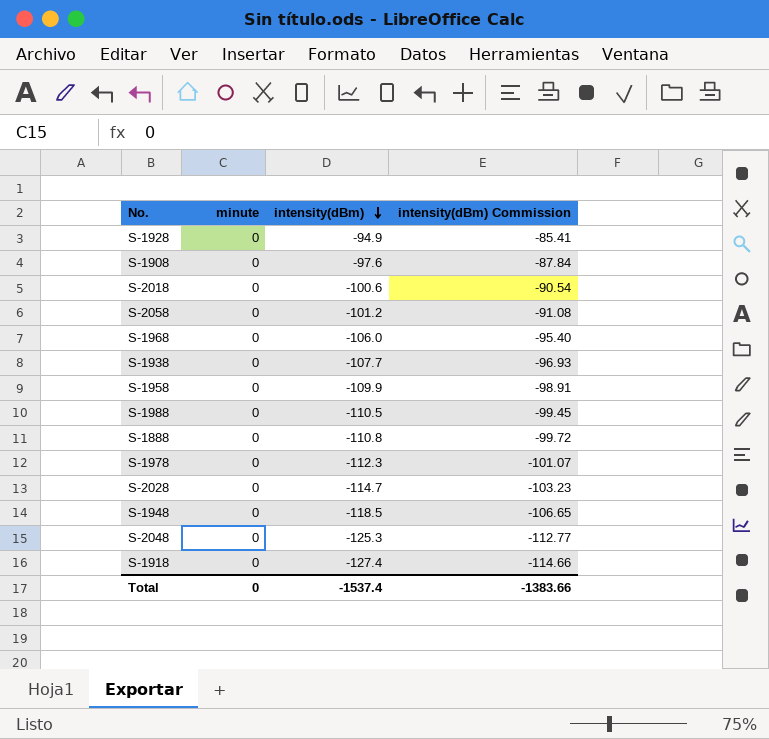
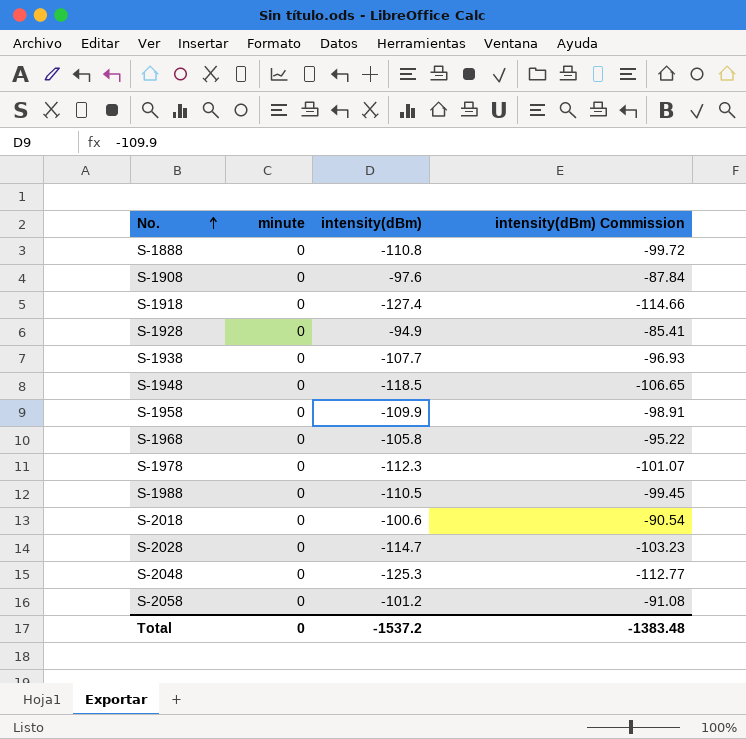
row order: intensity(dBm) descending -> No. ascending
S-1968 | intensity(dBm): -106.0 -> -105.8
S-1968 | intensity(dBm) Commission: -95.40 -> -95.22
Total | intensity(dBm): -1537.4 -> -1537.2
Total | intensity(dBm) Commission: -1383.66 -> -1383.48

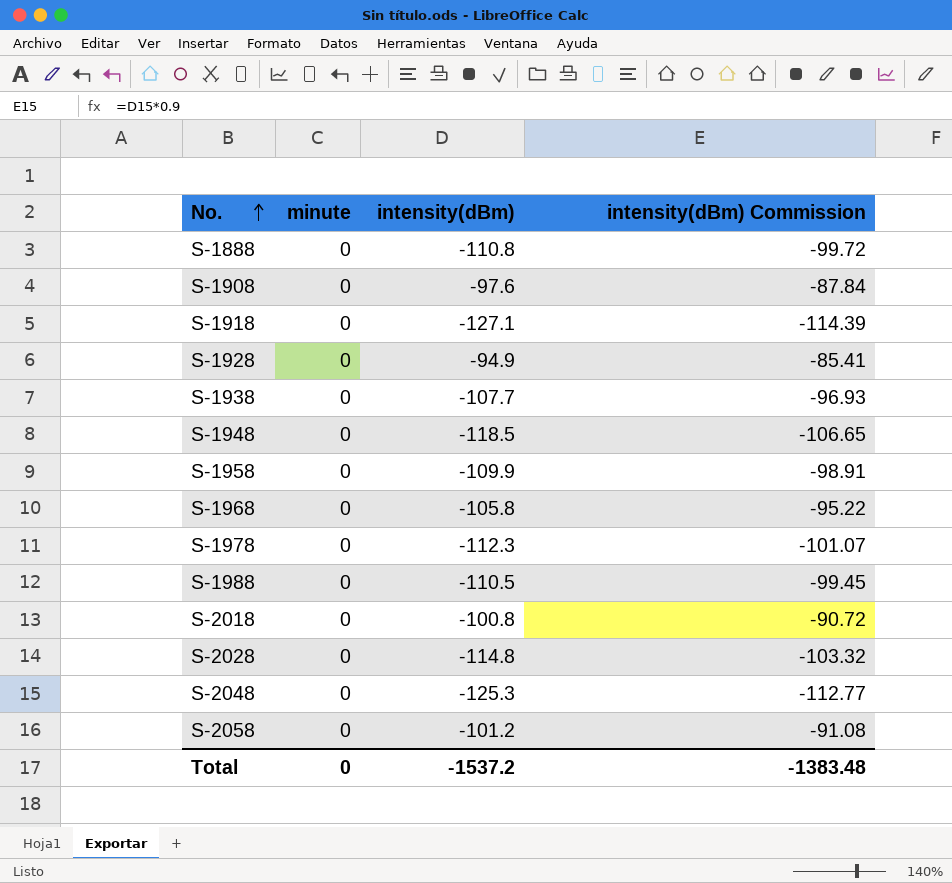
S-1918 | intensity(dBm): -127.4 -> -127.1
S-1918 | intensity(dBm) Commission: -114.66 -> -114.39
S-2018 | intensity(dBm): -100.6 -> -100.8
S-2018 | intensity(dBm) Commission: -90.54 -> -90.72
S-2028 | intensity(dBm): -114.7 -> -114.8
S-2028 | intensity(dBm) Commission: -103.23 -> -103.32

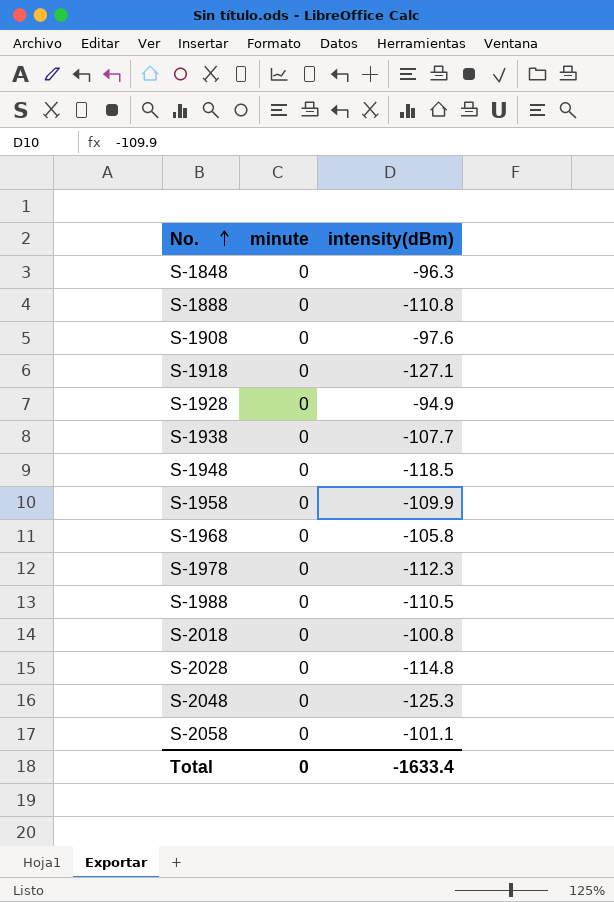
column intensity(dBm) Commission | formula: [intensity(dBm)] * 0.9 -> none
row S-1848: none -> 0 | -96.3
S-2058 | intensity(dBm): -101.2 -> -101.1
Total | intensity(dBm): -1537.2 -> -1633.4

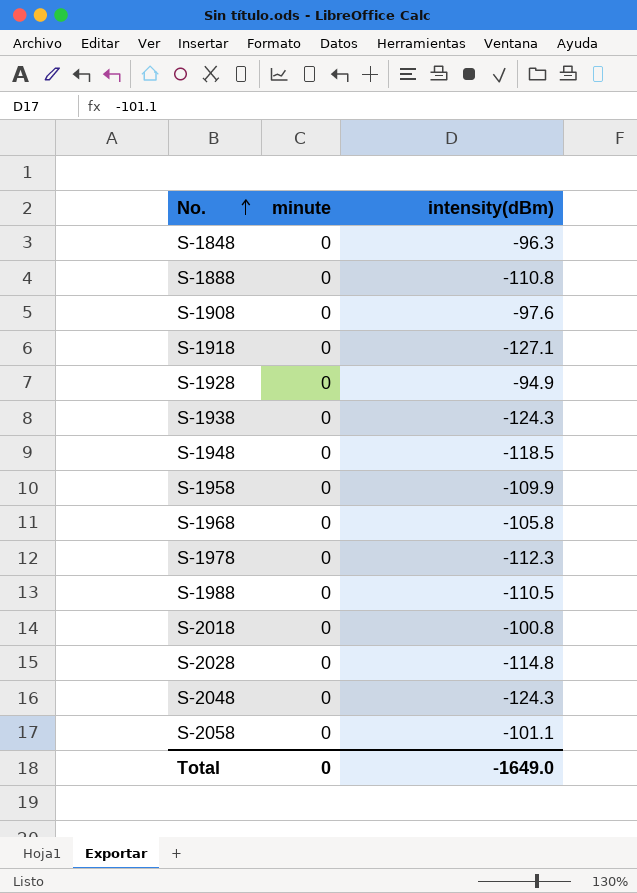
S-1938 | intensity(dBm): -107.7 -> -124.3
S-2048 | intensity(dBm): -125.3 -> -124.3
Total | intensity(dBm): -1633.4 -> -1649.0

